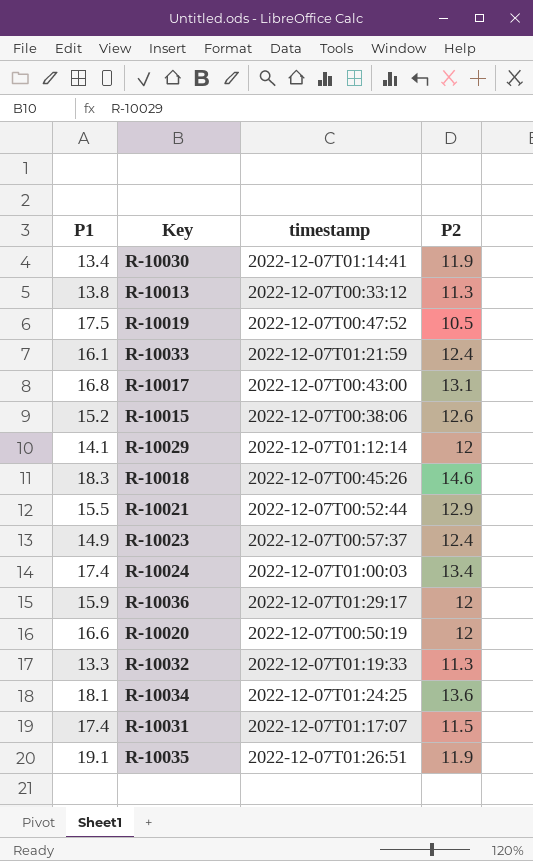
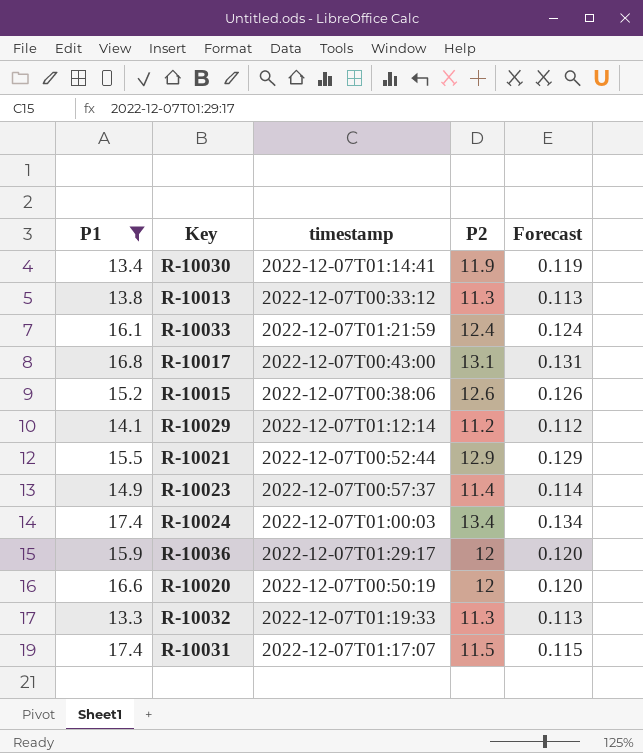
filter: none -> P1 <= 17.4
column Forecast | formula: none -> [P2] * 0.01
R-10029 | P2: 12 -> 11.2
R-10023 | P2: 12.4 -> 11.4

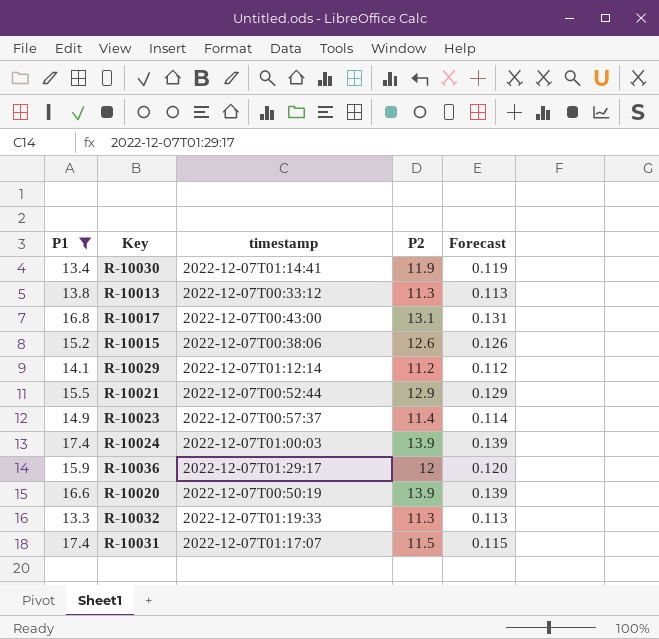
row R-10033: 16.1 | 2022-12-07T01:21:59 | 12.4 | 0.124 -> none
R-10024 | P2: 13.4 -> 13.9
R-10024 | Forecast: 0.134 -> 0.139
R-10020 | P2: 12 -> 13.9
R-10020 | Forecast: 0.120 -> 0.139

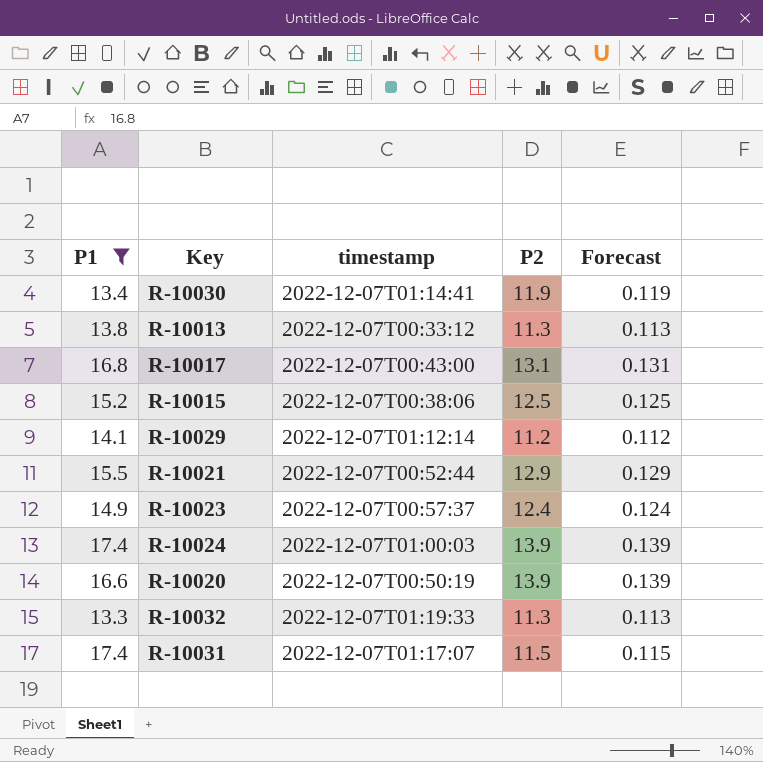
row R-10036: 15.9 | 2022-12-07T01:29:17 | 12 | 0.120 -> none
R-10015 | P2: 12.6 -> 12.5
R-10015 | Forecast: 0.126 -> 0.125
R-10023 | P2: 11.4 -> 12.4
R-10023 | Forecast: 0.114 -> 0.124

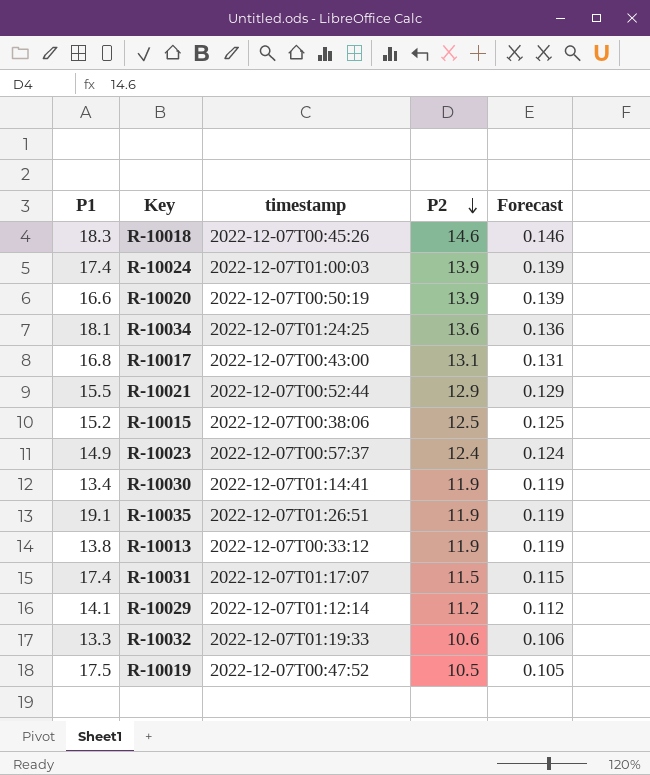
filter: P1 <= 17.4 -> none
row order: none -> P2 descending
R-10013 | P2: 11.3 -> 11.9
R-10013 | Forecast: 0.113 -> 0.119
R-10032 | P2: 11.3 -> 10.6
R-10032 | Forecast: 0.113 -> 0.106

